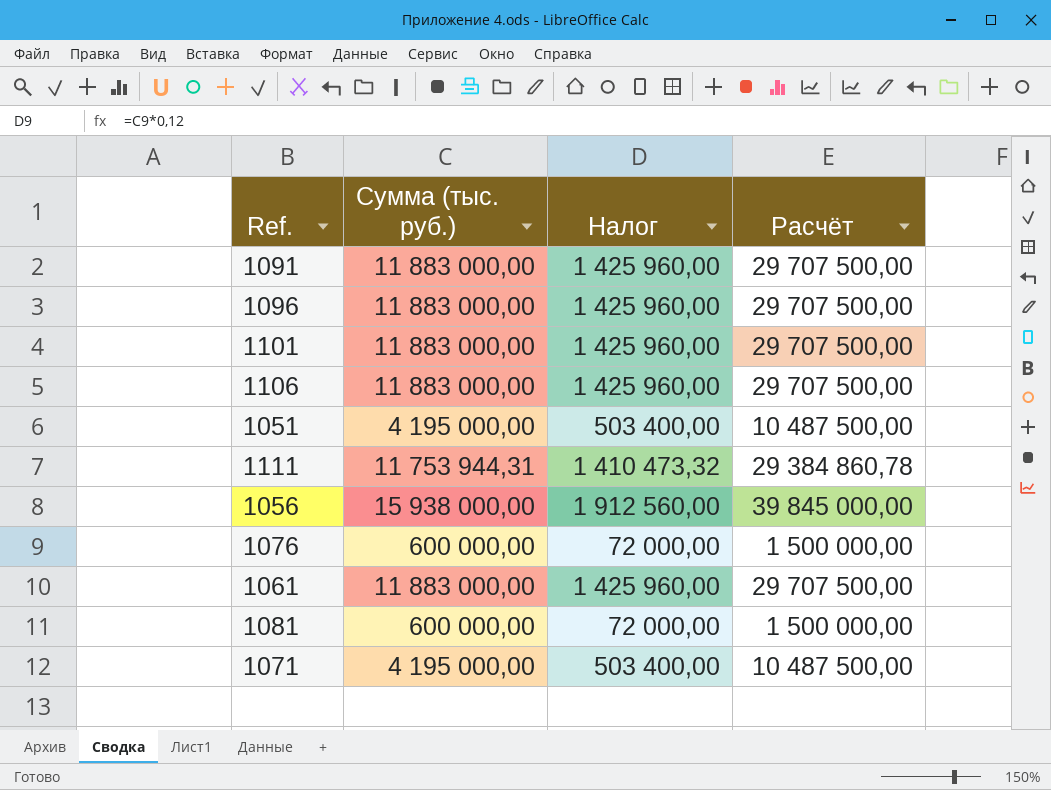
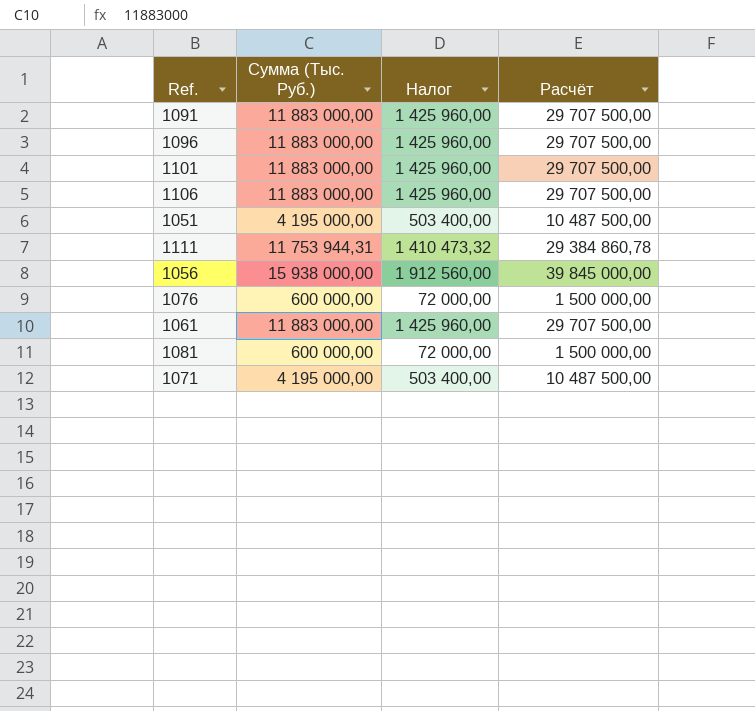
column name: Сумма (тыс. руб.) -> Сумма (Тыс. Руб.)

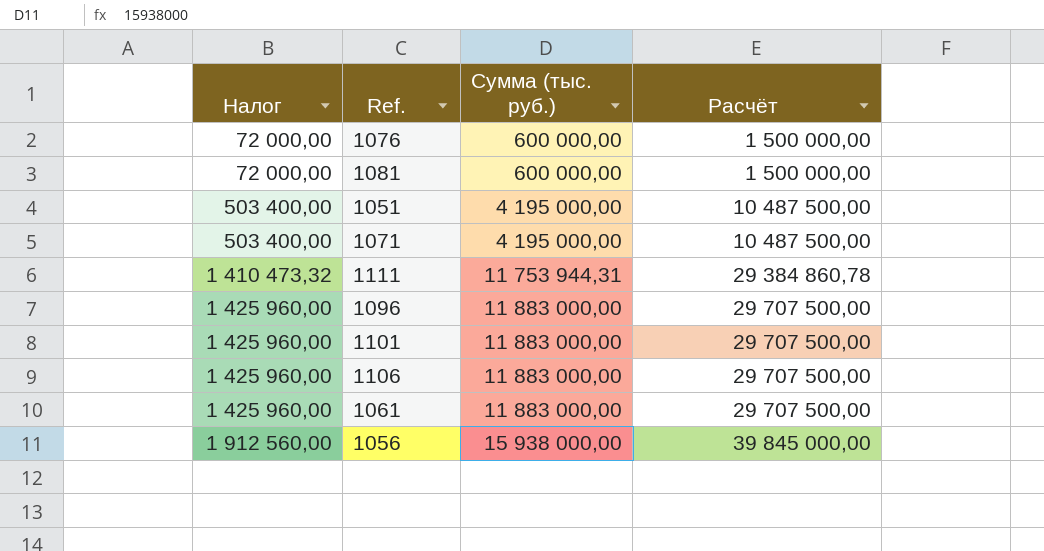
row order: none -> Налог ascending
column Налог | position: 3 -> 1
column name: Сумма (Тыс. Руб.) -> Сумма (тыс. руб.)
row 1091: 11 883 000,00 | 1 425 960,00 | 29 707 500,00 -> none

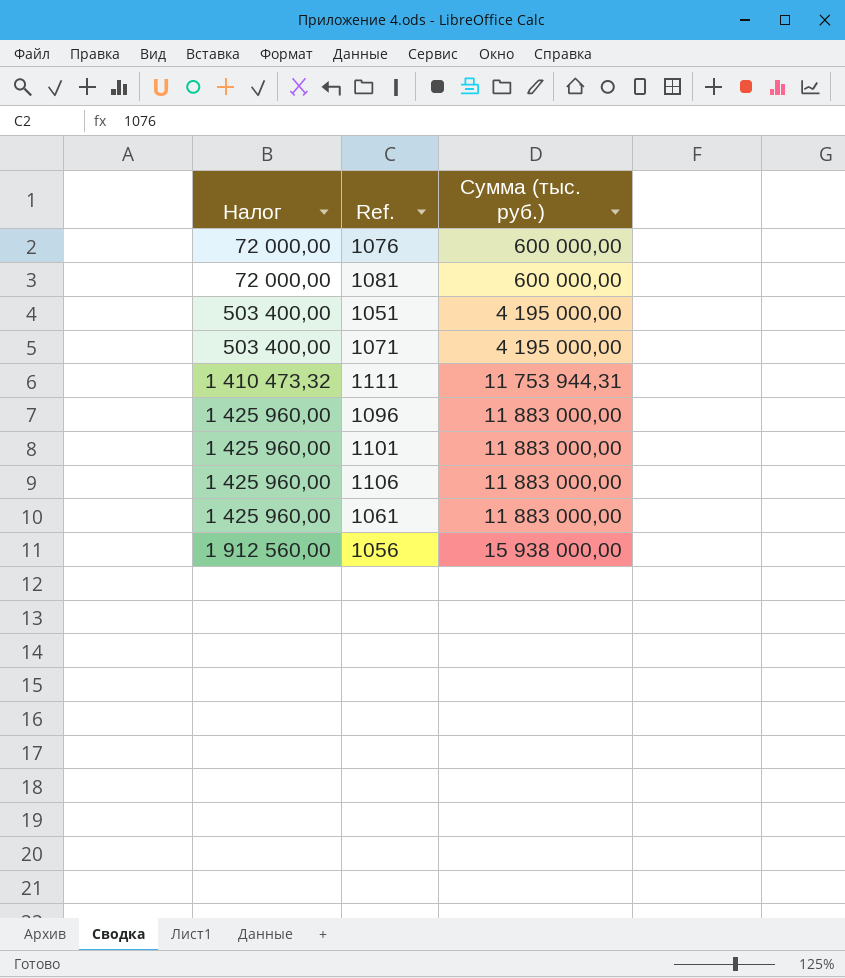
column Расчёт | formula: [Сумма (тыс. руб.)] * 2,5 -> none

